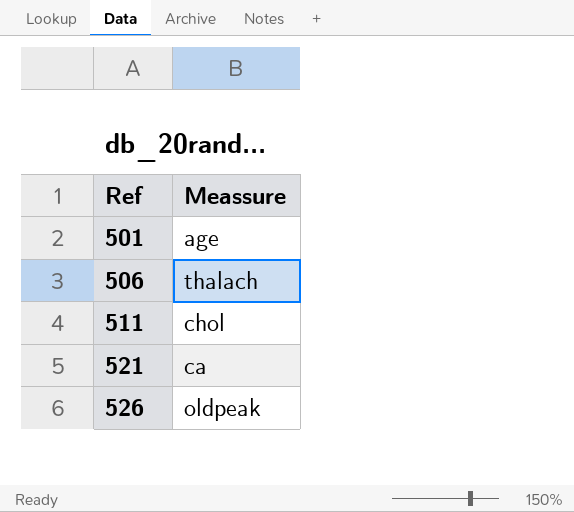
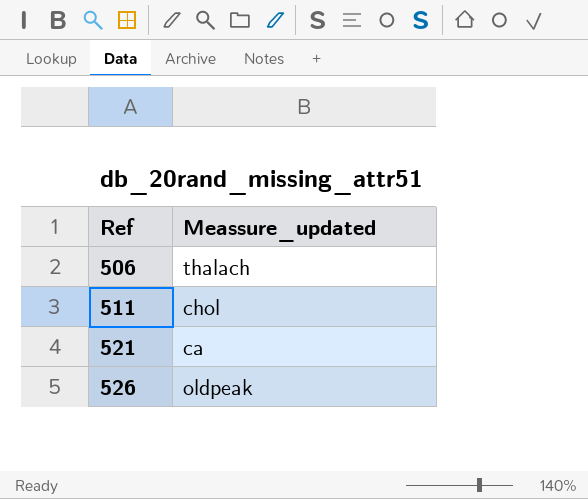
column name: Meassure -> Meassure_updated
row 501: age -> none

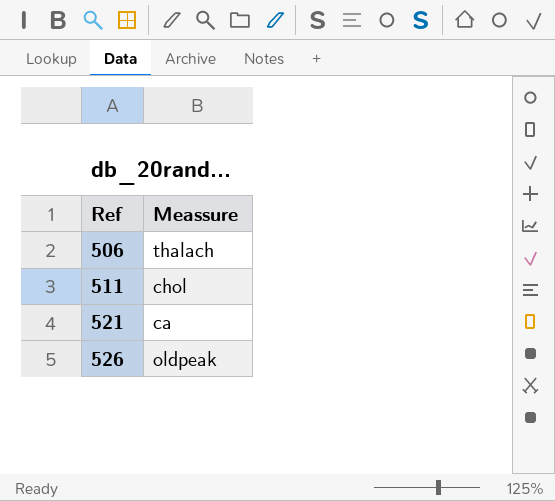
column name: Meassure_updated -> Meassure

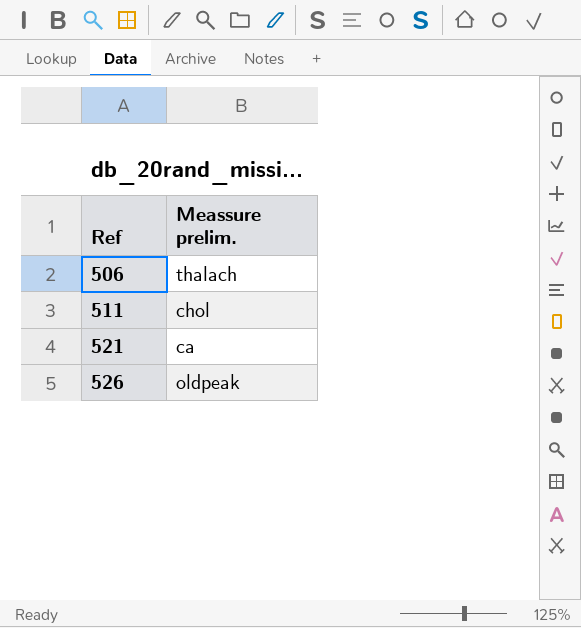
column name: Meassure -> Meassure prelim.

